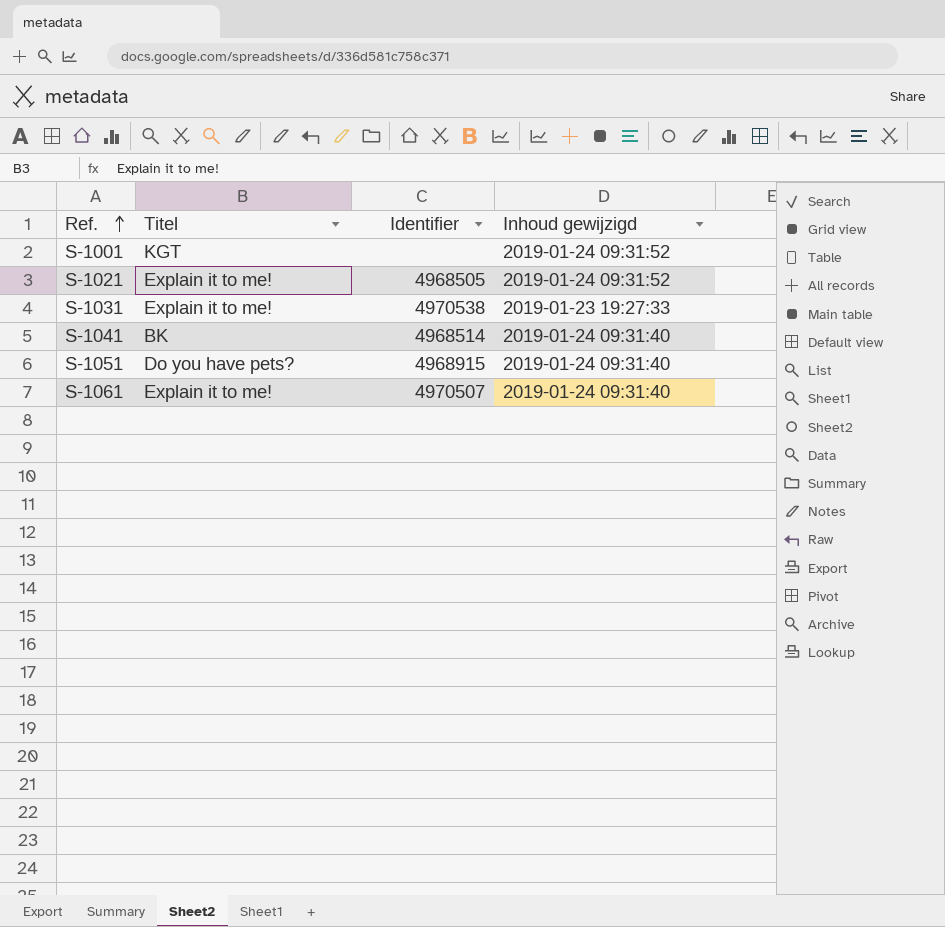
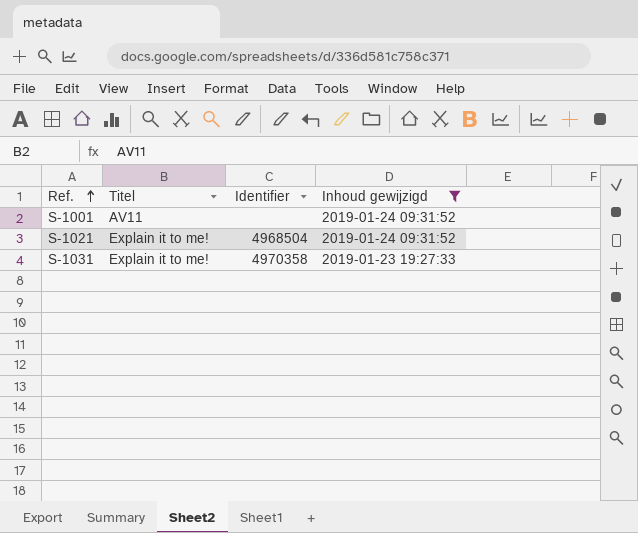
filter: none -> Inhoud gewijzigd != 2019-01-24 09:31:40
S-1001 | Titel: KGT -> AV11
S-1021 | Identifier: 4968505 -> 4968504
S-1031 | Identifier: 4970538 -> 4970358

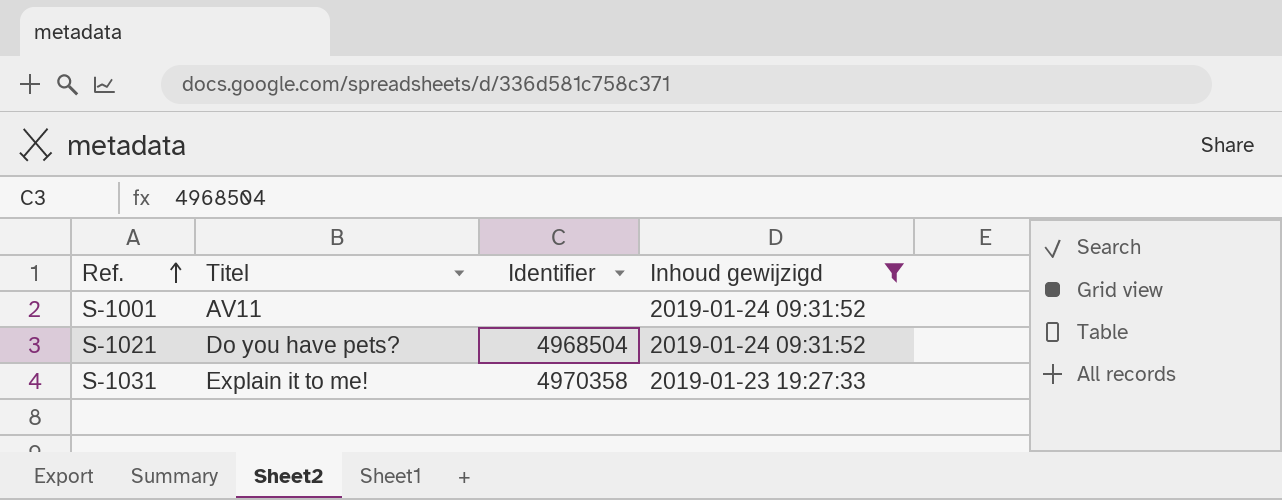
S-1021 | Titel: Explain it to me! -> Do you have pets?

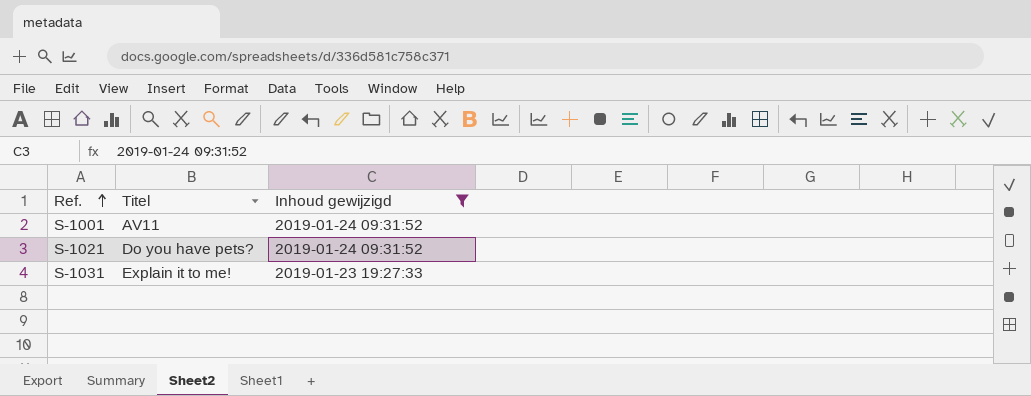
column Identifier | position: 3 -> none

